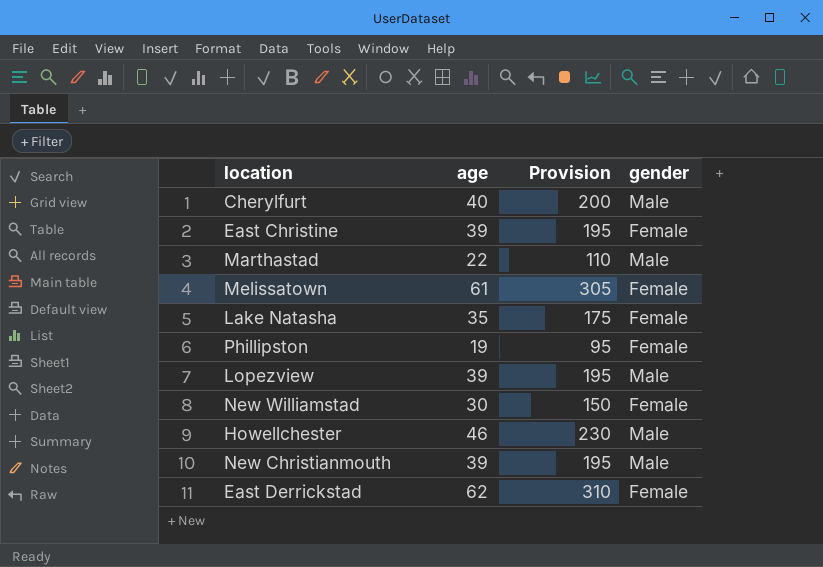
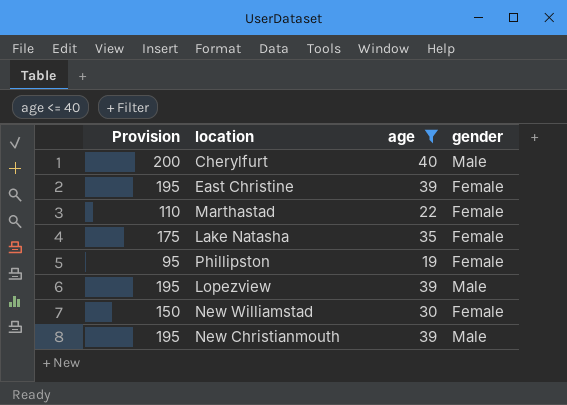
filter: none -> age <= 40
column Provision | position: 3 -> 1
Marthastad | gender: Male -> Female

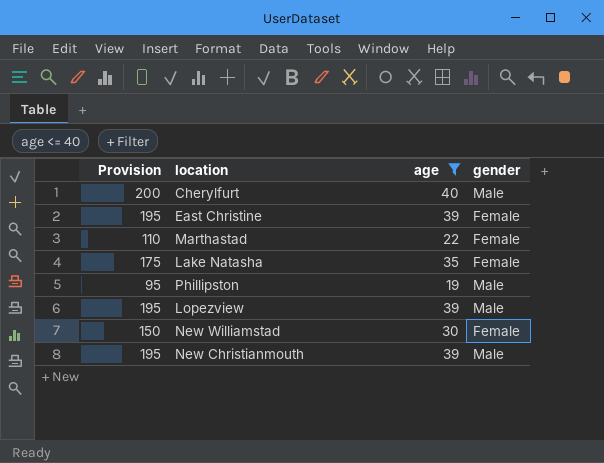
Phillipston | gender: Female -> Male

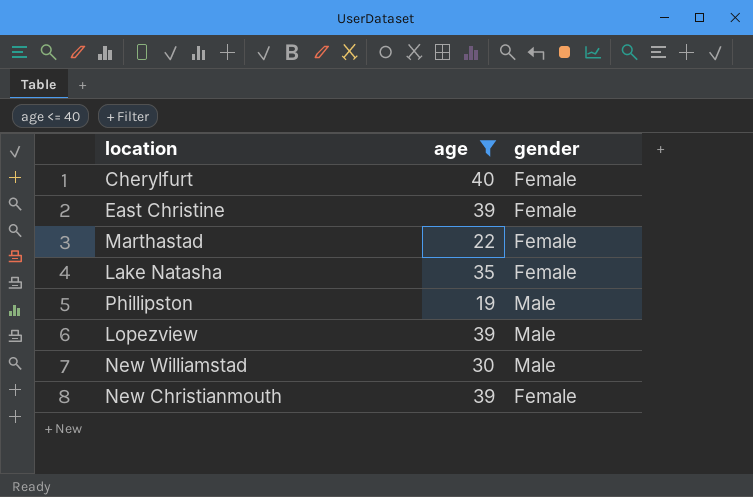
column Provision | formula: [age] * 5 -> none
Cherylfurt | gender: Male -> Female
New Williamstad | gender: Female -> Male
New Christianmouth | gender: Male -> Female

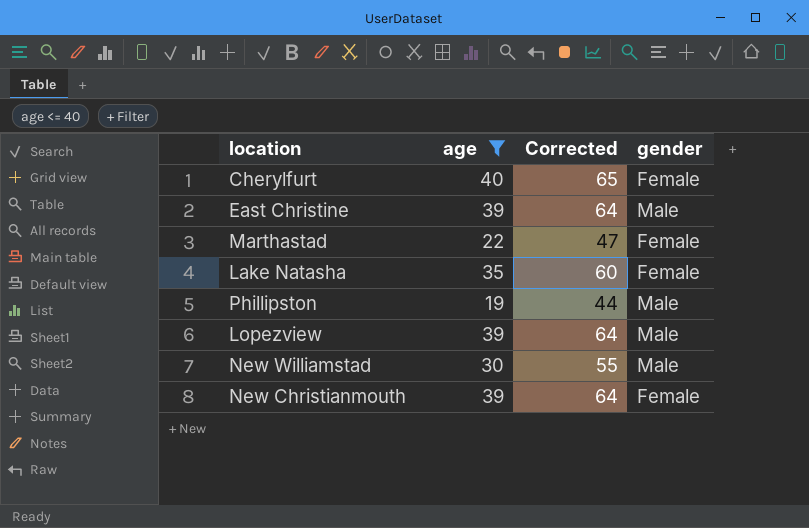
column Corrected | formula: none -> [age] + 25
East Christine | gender: Female -> Male

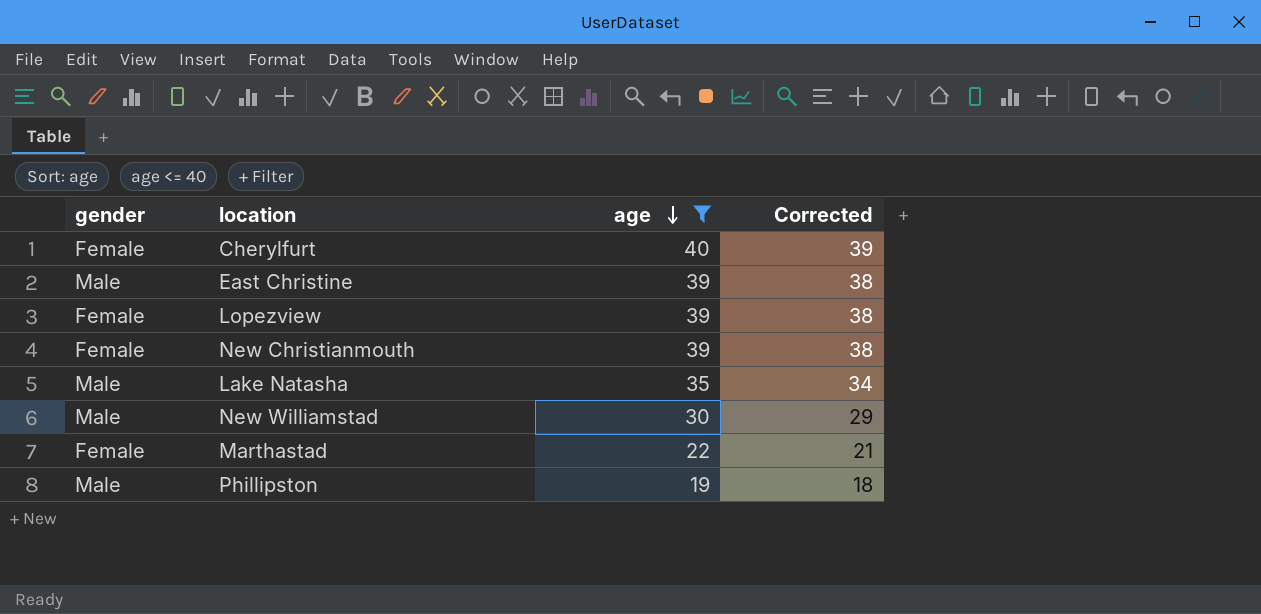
row order: none -> age descending
column gender | position: 4 -> 1
column Corrected | formula: [age] + 25 -> [age] - 1
Lopezview | gender: Male -> Female
Lake Natasha | gender: Female -> Male

